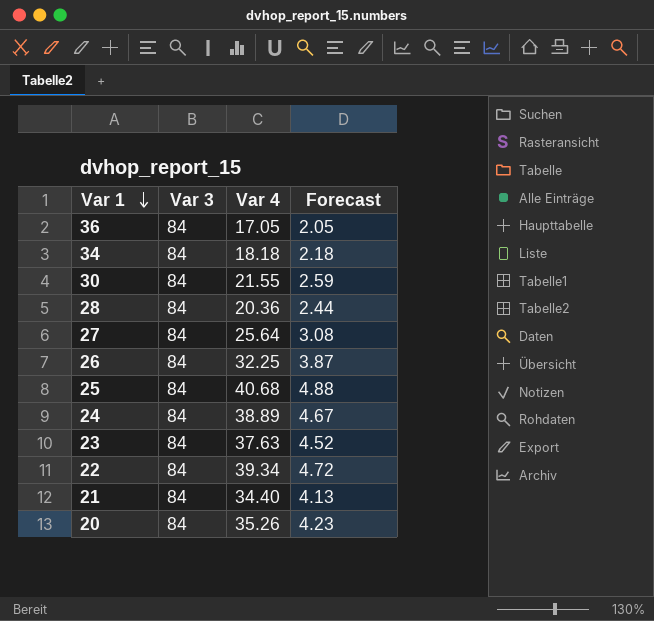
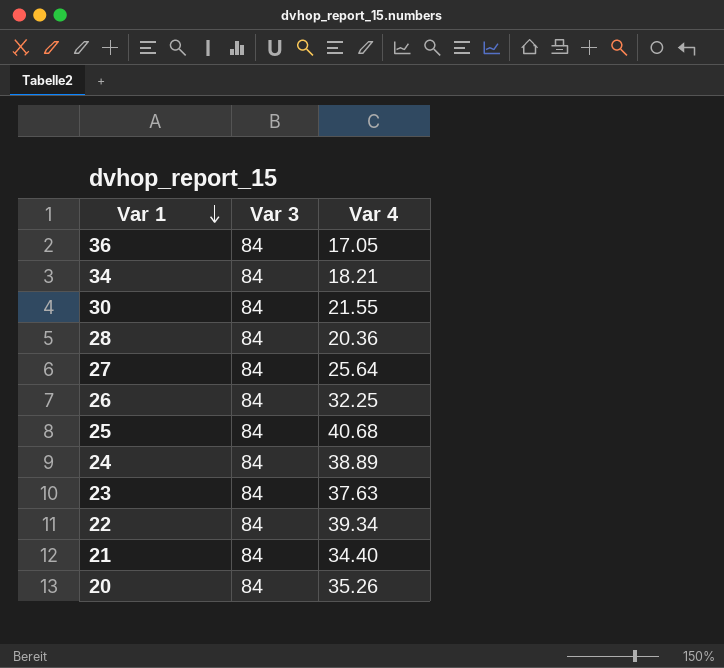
column Forecast | formula: [Var 4] * 0.12 -> none
34 | Var 4: 18.18 -> 18.21

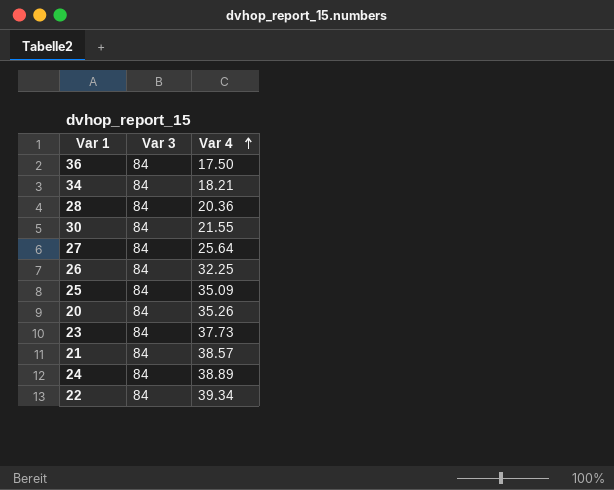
row order: Var 1 descending -> Var 4 ascending
36 | Var 4: 17.05 -> 17.50
25 | Var 4: 40.68 -> 35.09
23 | Var 4: 37.63 -> 37.73
21 | Var 4: 34.40 -> 38.57

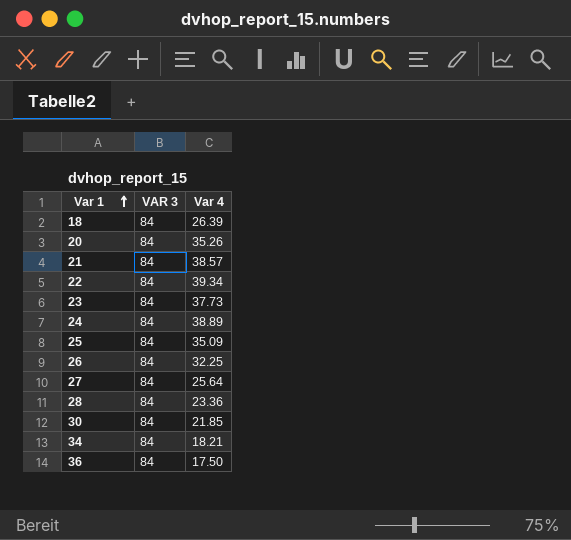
row order: Var 4 ascending -> Var 1 ascending
column name: Var 3 -> VAR 3
row 18: none -> 84 | 26.39
28 | Var 4: 20.36 -> 23.36
30 | Var 4: 21.55 -> 21.85

